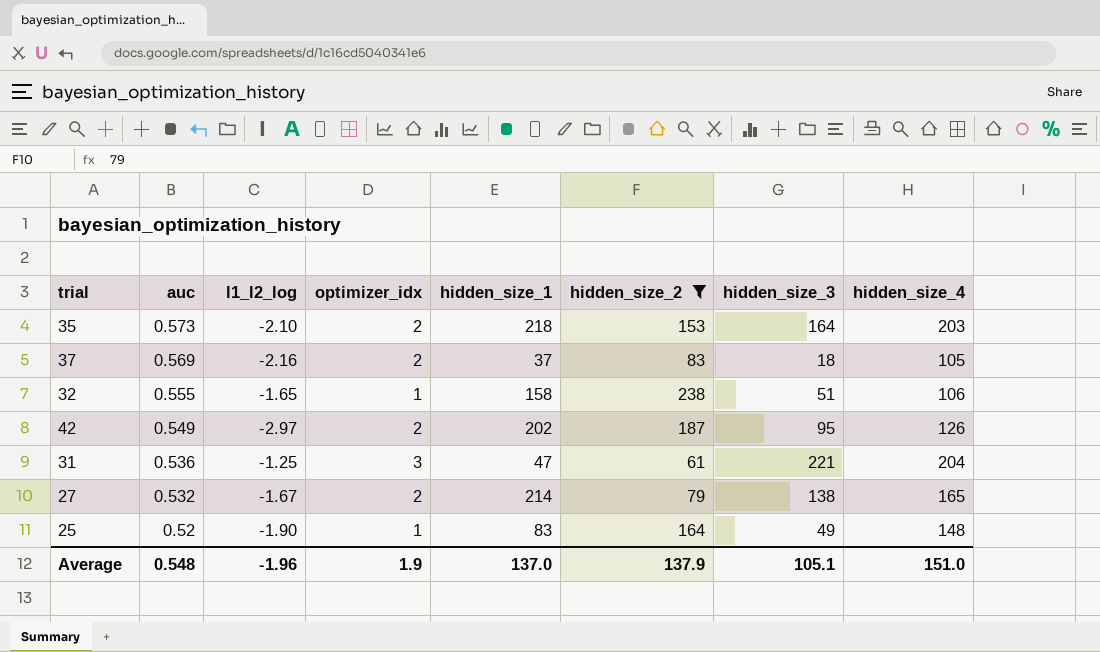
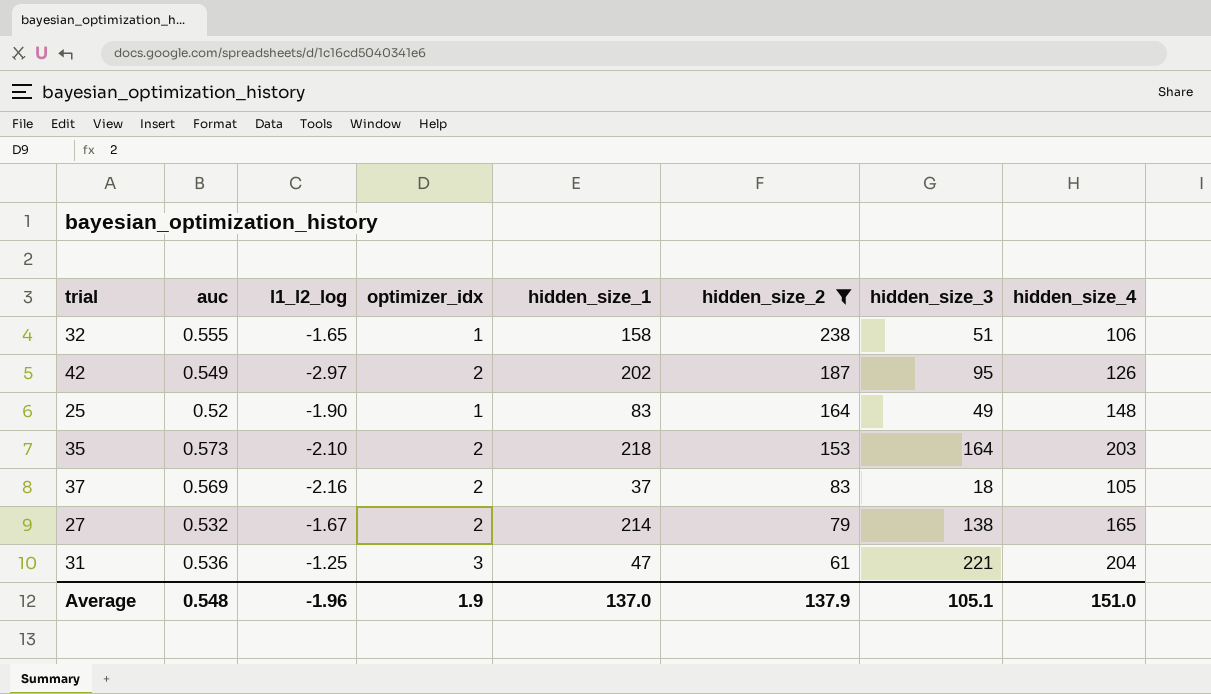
row order: auc descending -> hidden_size_2 descending

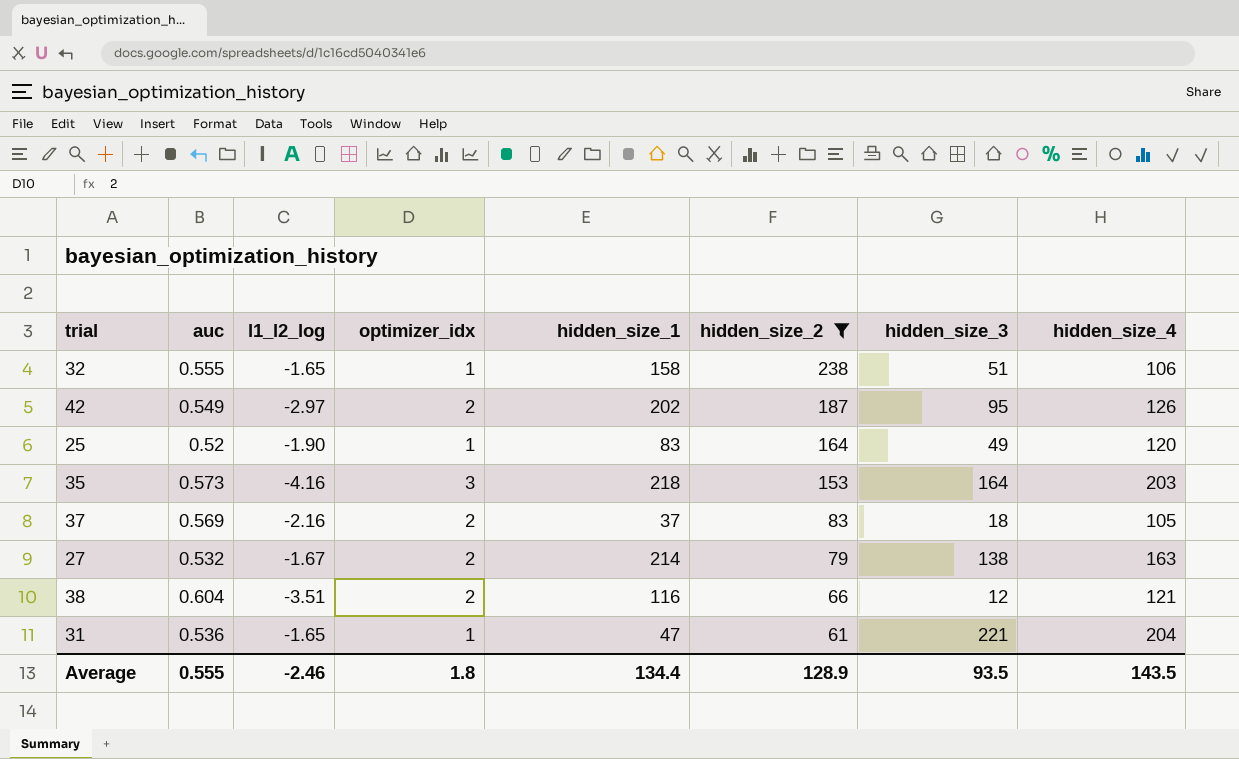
25 | hidden_size_4: 148 -> 120
35 | l1_l2_log: -2.10 -> -4.16
35 | optimizer_idx: 2 -> 3
27 | hidden_size_4: 165 -> 163
row 38: none -> 0.604 | -3.51 | 2 | 116 | 66 | 12 | 121
31 | l1_l2_log: -1.25 -> -1.65
31 | optimizer_idx: 3 -> 1
Average | auc: 0.548 -> 0.555
Average | l1_l2_log: -1.96 -> -2.46
Average | optimizer_idx: 1.9 -> 1.8
Average | hidden_size_1: 137.0 -> 134.4
Average | hidden_size_2: 137.9 -> 128.9
Average | hidden_size_3: 105.1 -> 93.5
Average | hidden_size_4: 151.0 -> 143.5

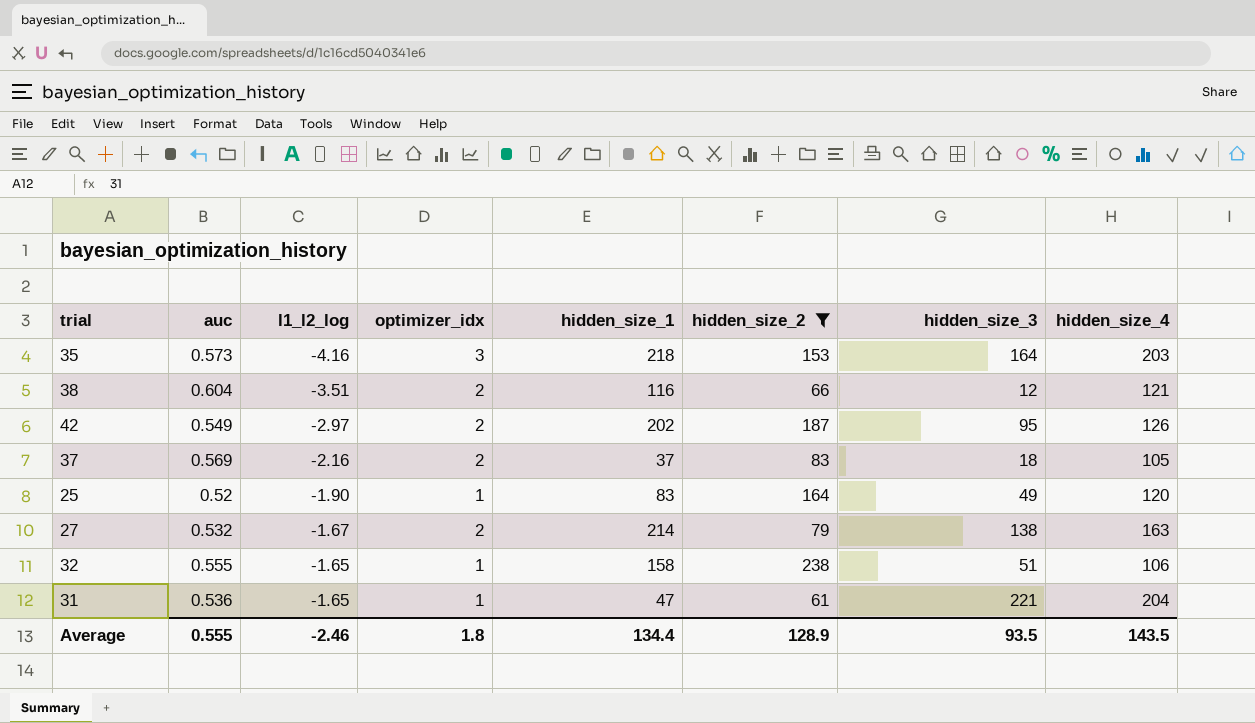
row order: hidden_size_2 descending -> l1_l2_log ascending

